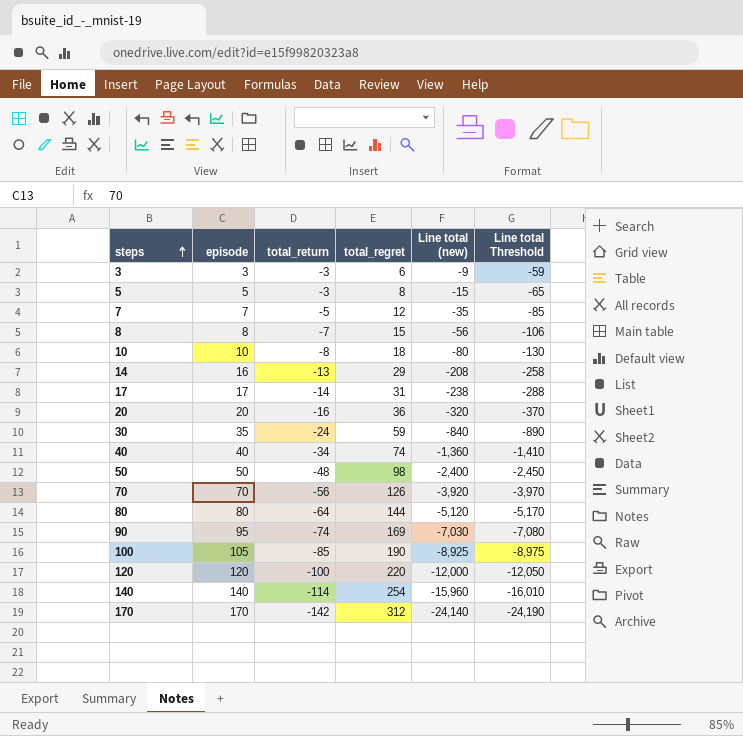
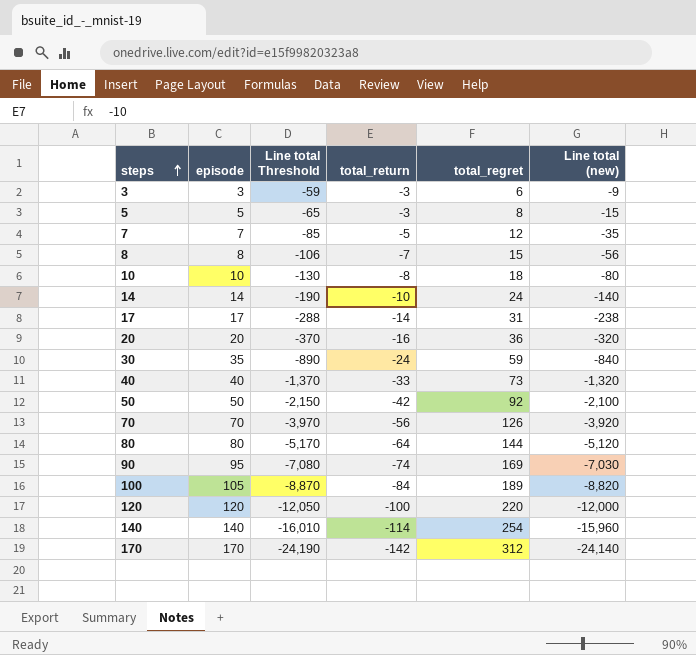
column Line total Threshold | position: 6 -> 3
14 | episode: 16 -> 14
14 | Line total Threshold: -258 -> -190
14 | total_return: -13 -> -10
14 | total_regret: 29 -> 24
14 | Line total (new): -208 -> -140
40 | Line total Threshold: -1,410 -> -1,370
40 | total_return: -34 -> -33
40 | total_regret: 74 -> 73
40 | Line total (new): -1,360 -> -1,320
50 | Line total Threshold: -2,450 -> -2,150
50 | total_return: -48 -> -42
50 | total_regret: 98 -> 92
50 | Line total (new): -2,400 -> -2,100
100 | Line total Threshold: -8,975 -> -8,870
100 | total_return: -85 -> -84
100 | total_regret: 190 -> 189
100 | Line total (new): -8,925 -> -8,820

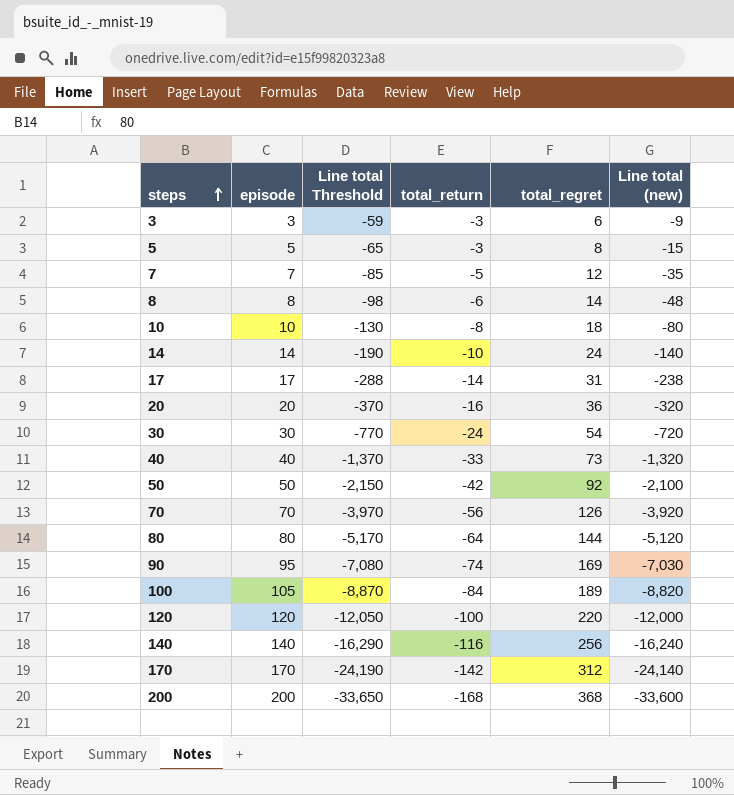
8 | Line total Threshold: -106 -> -98
8 | total_return: -7 -> -6
8 | total_regret: 15 -> 14
8 | Line total (new): -56 -> -48
30 | episode: 35 -> 30
30 | Line total Threshold: -890 -> -770
30 | total_regret: 59 -> 54
30 | Line total (new): -840 -> -720
140 | Line total Threshold: -16,010 -> -16,290
140 | total_return: -114 -> -116
140 | total_regret: 254 -> 256
140 | Line total (new): -15,960 -> -16,240
row 200: none -> 200 | -33,650 | -168 | 368 | -33,600

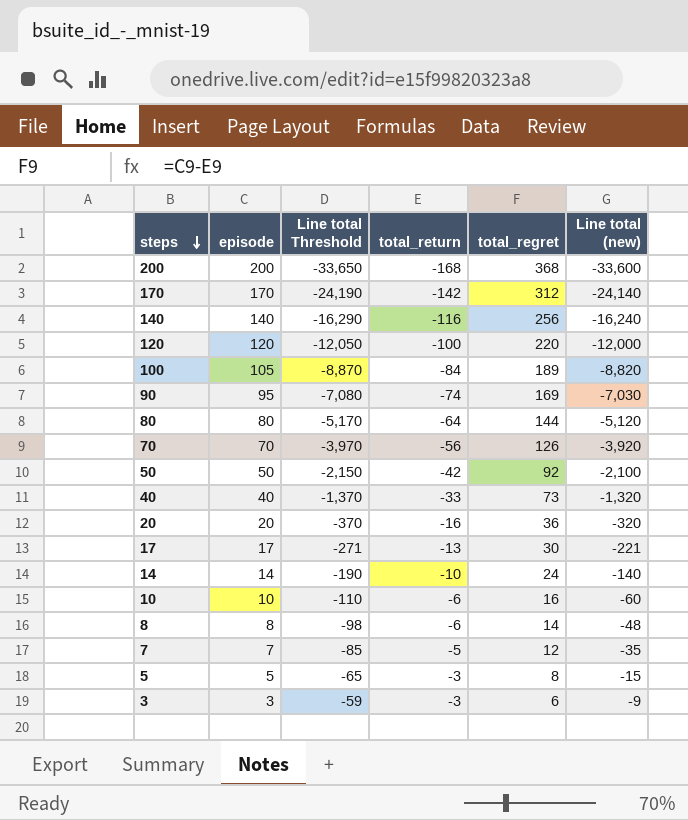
row order: steps ascending -> steps descending
row 30: 30 | -770 | -24 | 54 | -720 -> none
17 | Line total Threshold: -288 -> -271
17 | total_return: -14 -> -13
17 | total_regret: 31 -> 30
17 | Line total (new): -238 -> -221
10 | Line total Threshold: -130 -> -110
10 | total_return: -8 -> -6
10 | total_regret: 18 -> 16
10 | Line total (new): -80 -> -60

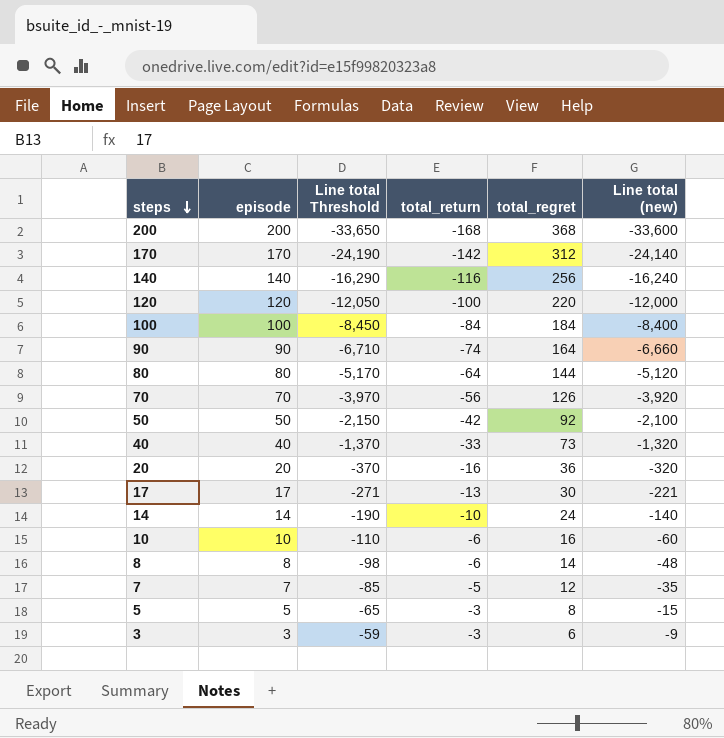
100 | episode: 105 -> 100
100 | Line total Threshold: -8,870 -> -8,450
100 | total_regret: 189 -> 184
100 | Line total (new): -8,820 -> -8,400
90 | episode: 95 -> 90
90 | Line total Threshold: -7,080 -> -6,710
90 | total_regret: 169 -> 164
90 | Line total (new): -7,030 -> -6,660

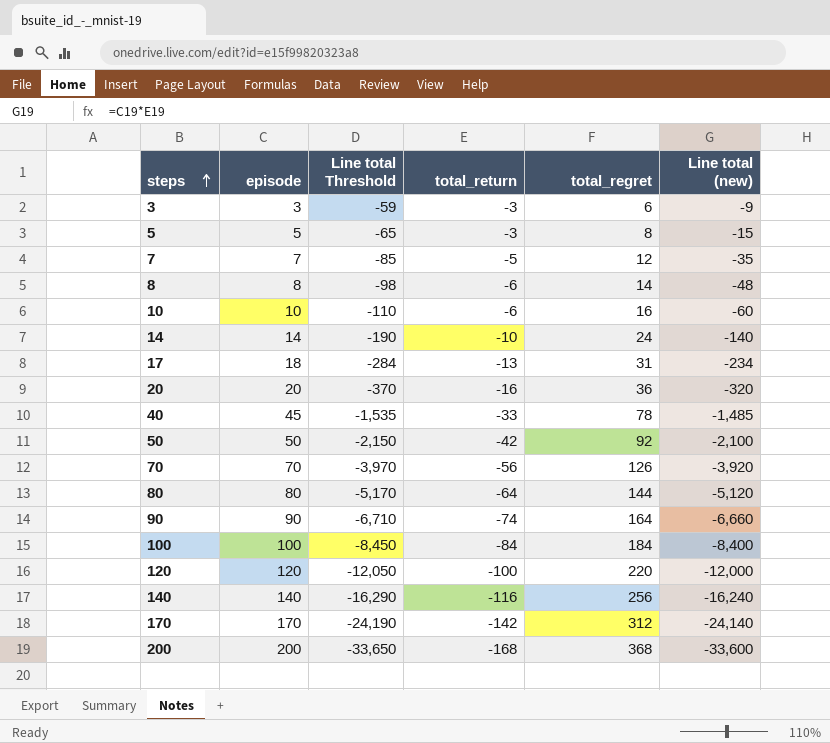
row order: steps descending -> steps ascending
17 | episode: 17 -> 18
17 | Line total Threshold: -271 -> -284
17 | total_regret: 30 -> 31
17 | Line total (new): -221 -> -234
40 | episode: 40 -> 45
40 | Line total Threshold: -1,370 -> -1,535
40 | total_regret: 73 -> 78
40 | Line total (new): -1,320 -> -1,485

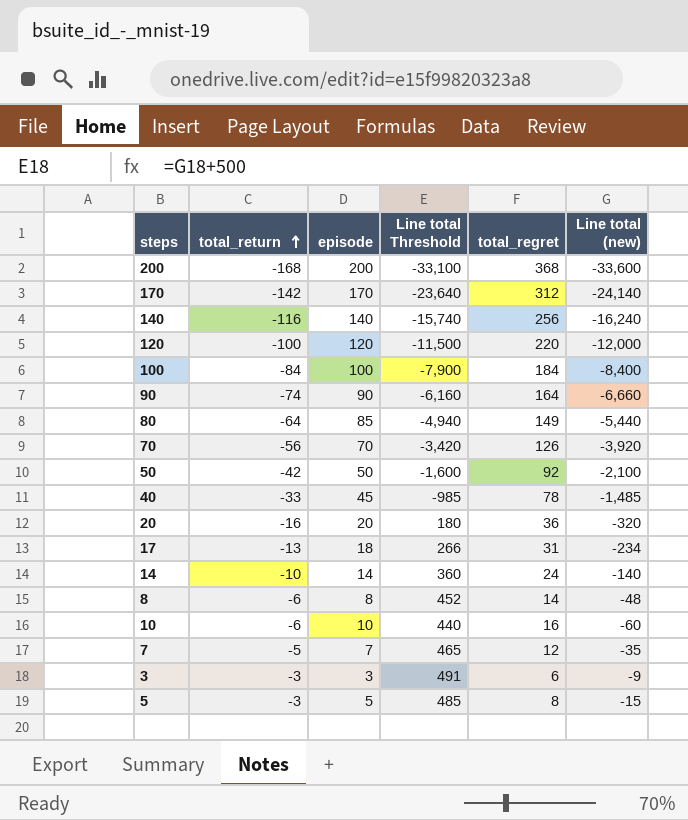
row order: steps ascending -> total_return ascending
column total_return | position: 4 -> 2
column Line total Threshold | formula: [Line total (new)] - 50 -> [Line total (new)] + 500
80 | episode: 80 -> 85
80 | total_regret: 144 -> 149
80 | Line total (new): -5,120 -> -5,440

